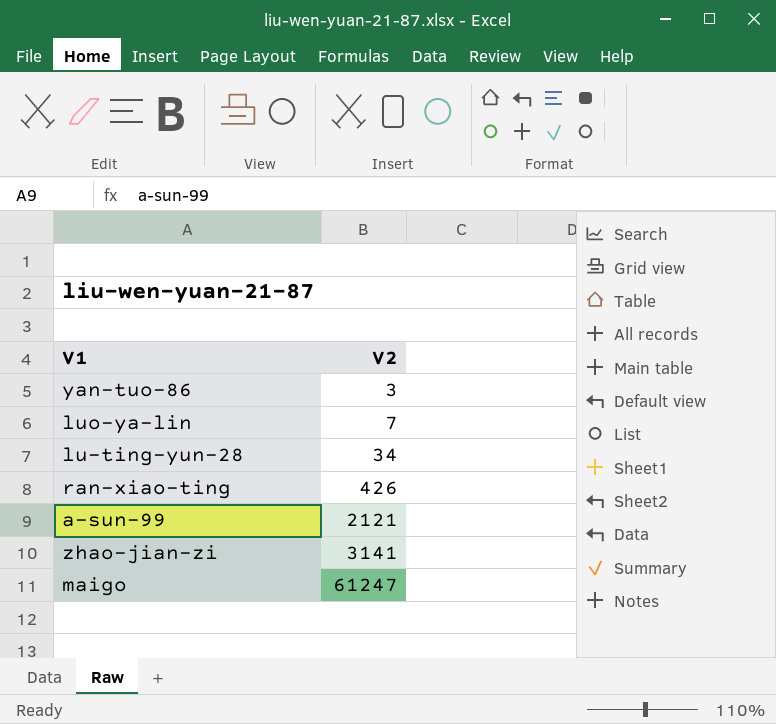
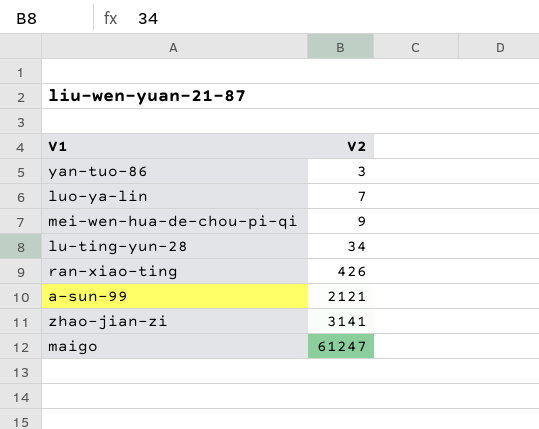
row mei-wen-hua-de-chou-pi-qi: none -> 9

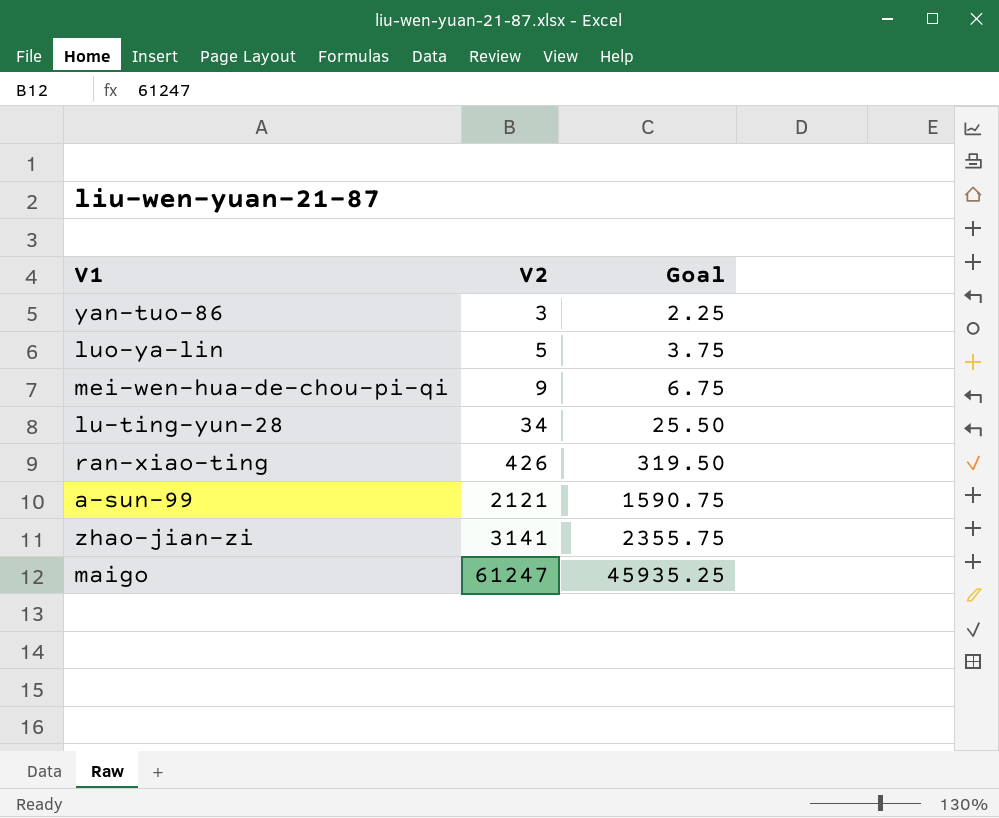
column Goal | formula: none -> [V2] * 0.75
luo-ya-lin | V2: 7 -> 5

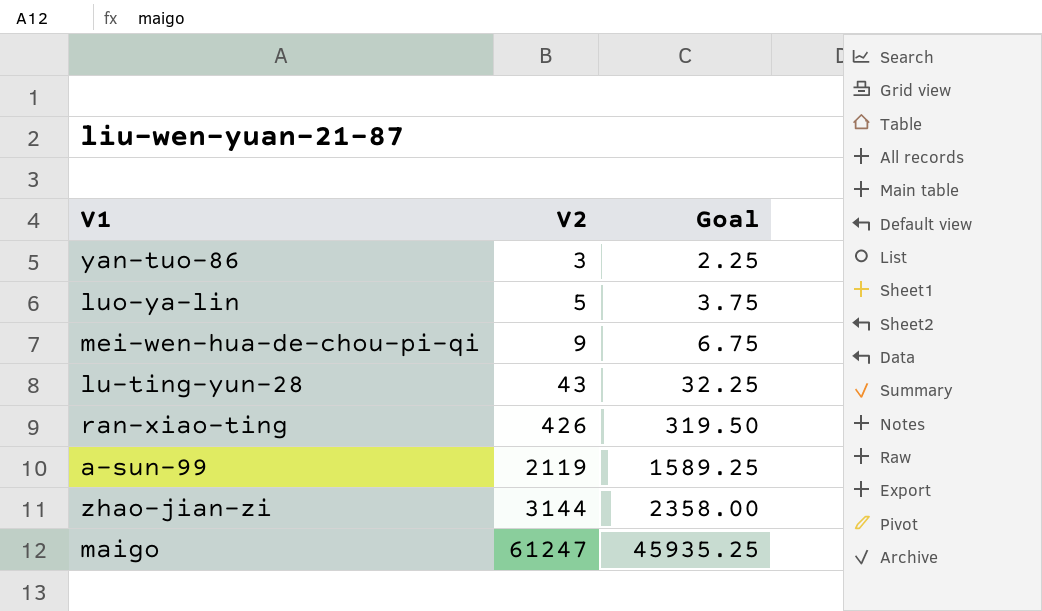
lu-ting-yun-28 | V2: 34 -> 43
lu-ting-yun-28 | Goal: 25.50 -> 32.25
a-sun-99 | V2: 2121 -> 2119
a-sun-99 | Goal: 1590.75 -> 1589.25
zhao-jian-zi | V2: 3141 -> 3144
zhao-jian-zi | Goal: 2355.75 -> 2358.00

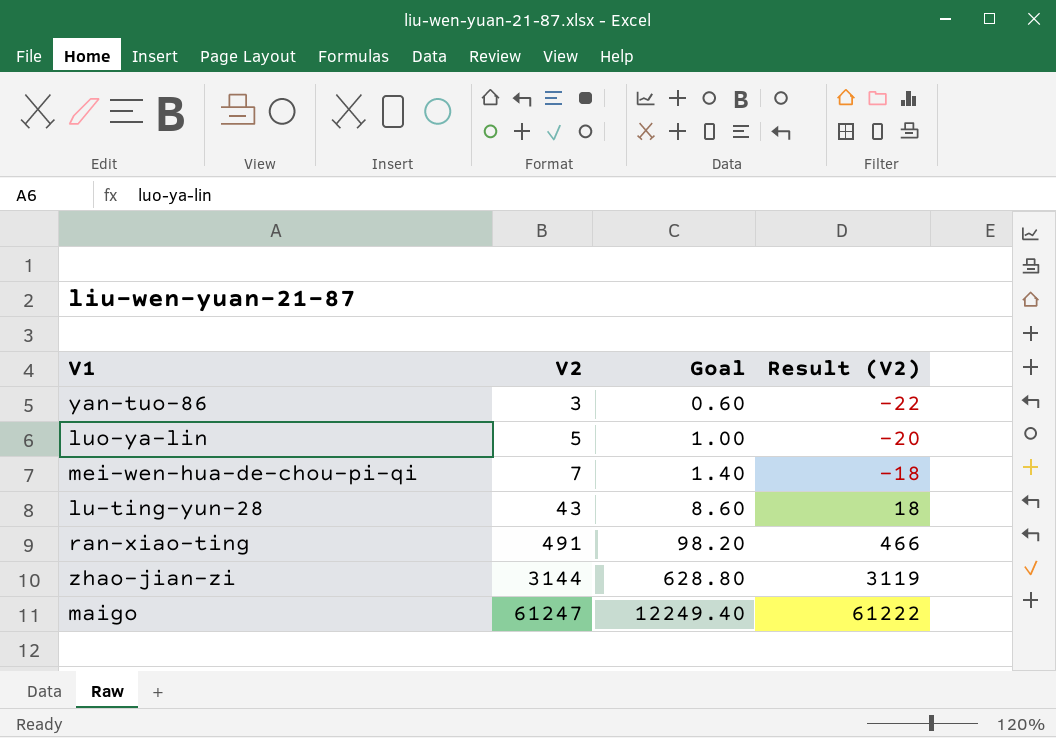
column Goal | formula: [V2] * 0.75 -> [V2] * 0.2
column Result (V2) | formula: none -> [V2] - 25
row a-sun-99: 2119 | 1589.25 -> none
mei-wen-hua-de-chou-pi-qi | V2: 9 -> 7
ran-xiao-ting | V2: 426 -> 491

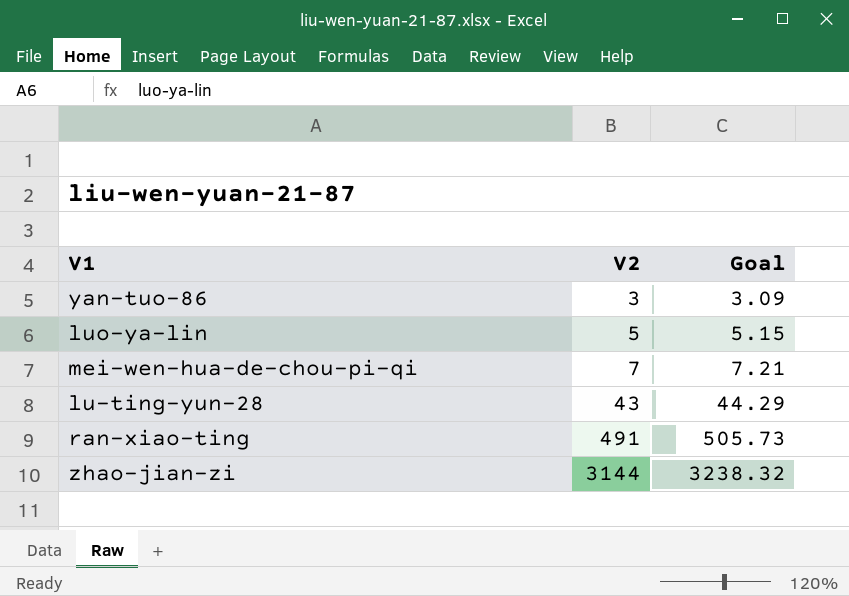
column Result (V2) | formula: [V2] - 25 -> none
column Goal | formula: [V2] * 0.2 -> [V2] * 1.03
row maigo: 61247 | 12249.40 | 61222 -> none

